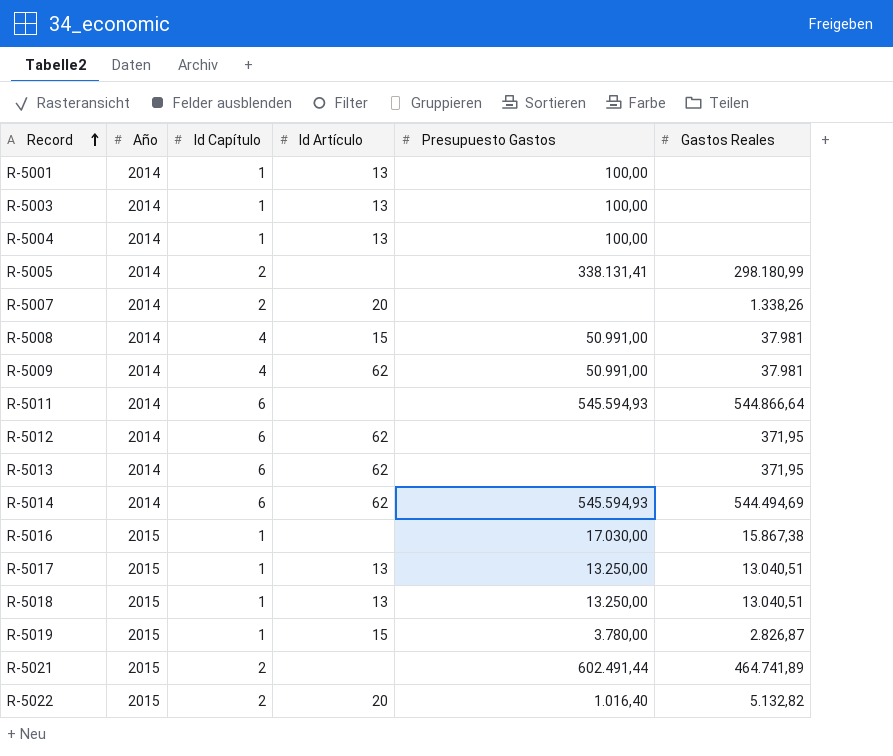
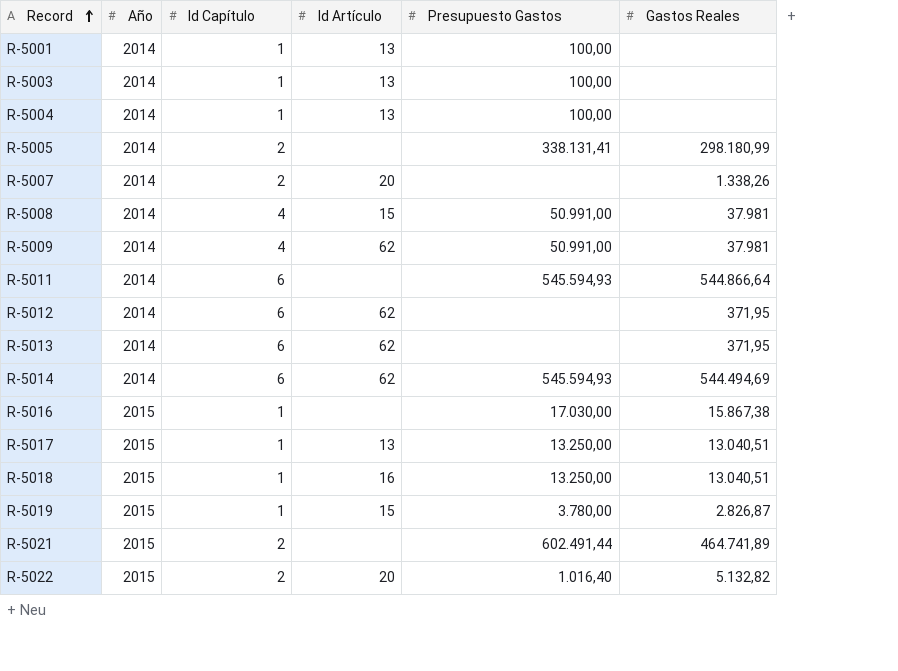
R-5018 | Id Artículo: 13 -> 16

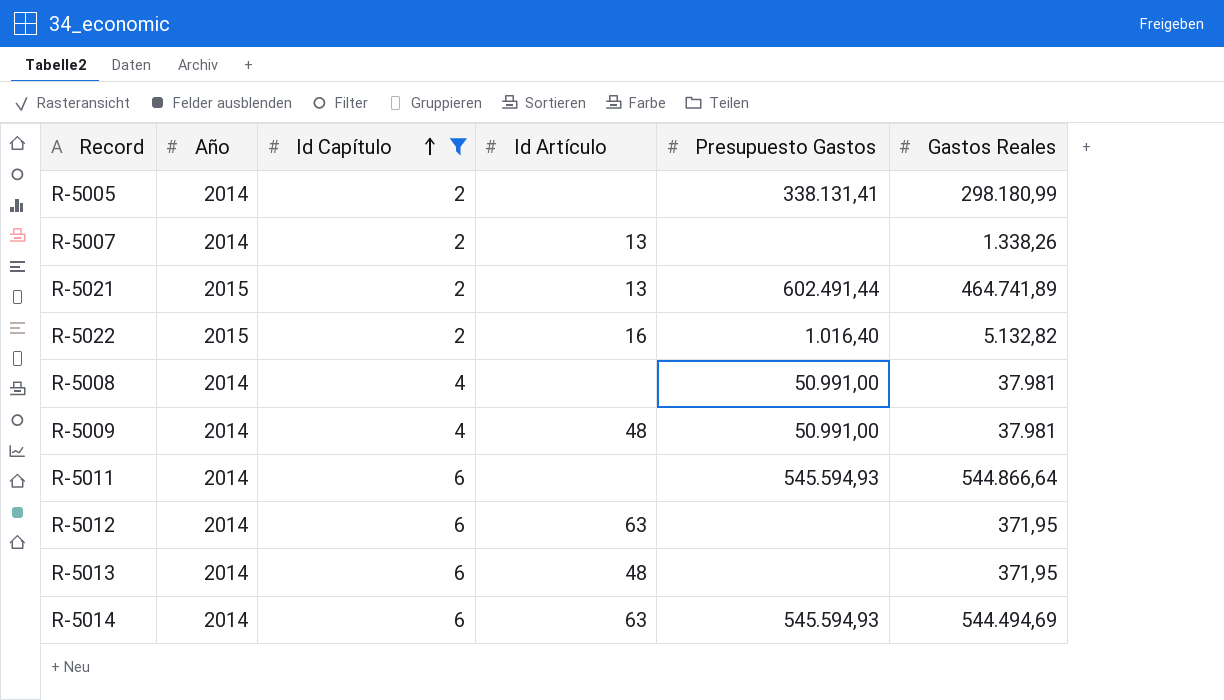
filter: none -> Id Capítulo != 1
row order: Record ascending -> Id Capítulo ascending
R-5007 | Id Artículo: 20 -> 13
R-5021 | Id Artículo: none -> 13
R-5022 | Id Artículo: 20 -> 16
R-5008 | Id Artículo: 15 -> none
R-5009 | Id Artículo: 62 -> 48
R-5012 | Id Artículo: 62 -> 63
R-5013 | Id Artículo: 62 -> 48
R-5014 | Id Artículo: 62 -> 63

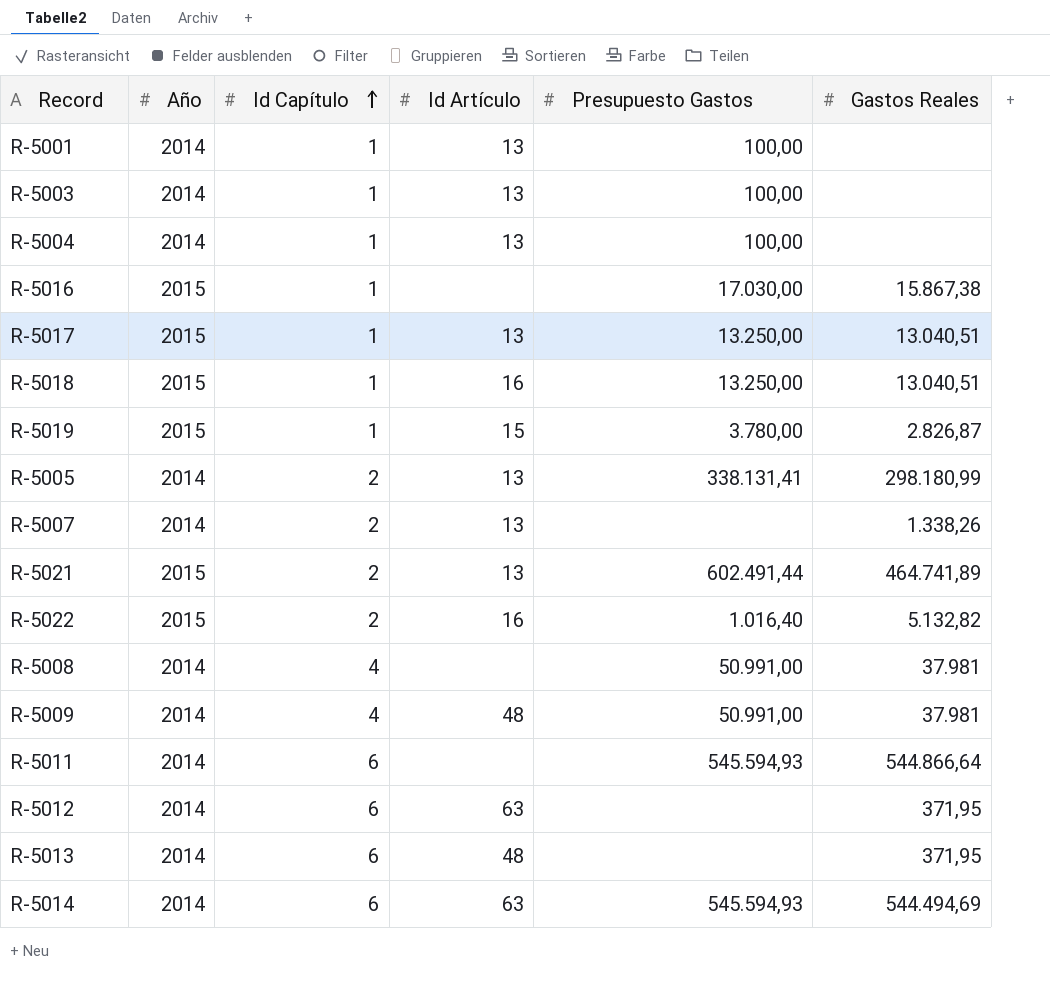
filter: Id Capítulo != 1 -> none
R-5005 | Id Artículo: none -> 13

